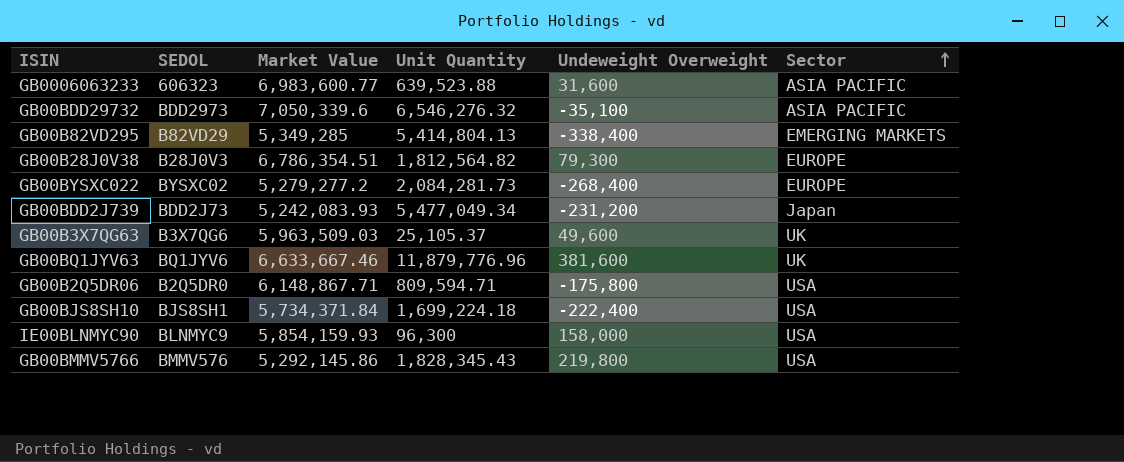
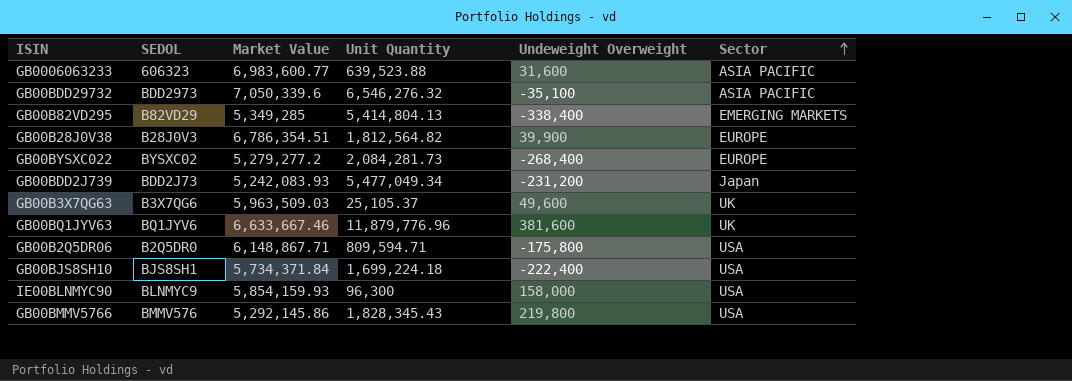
GB00B28J0V38 | Undeweight Overweight: 79,300 -> 39,900

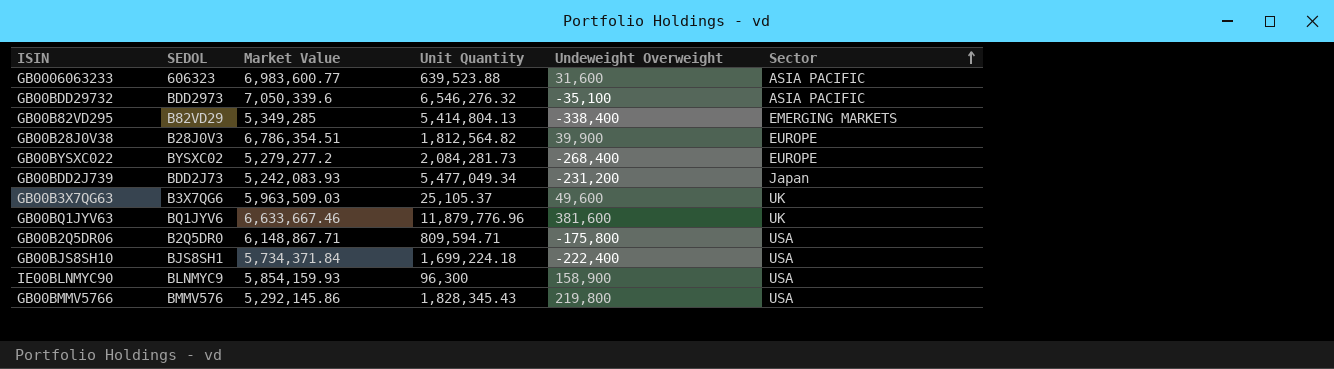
IE00BLNMYC90 | Undeweight Overweight: 158,000 -> 158,900

